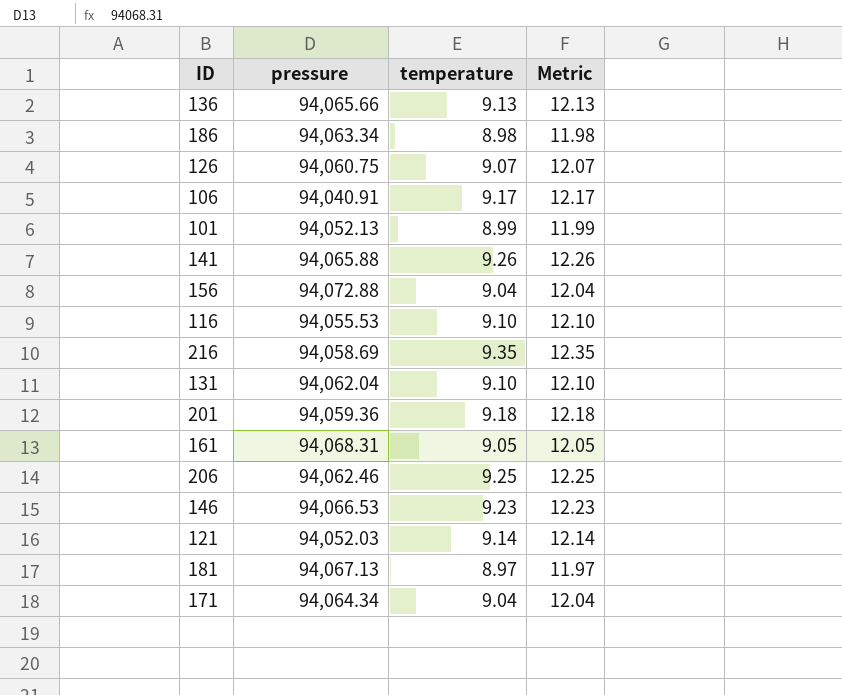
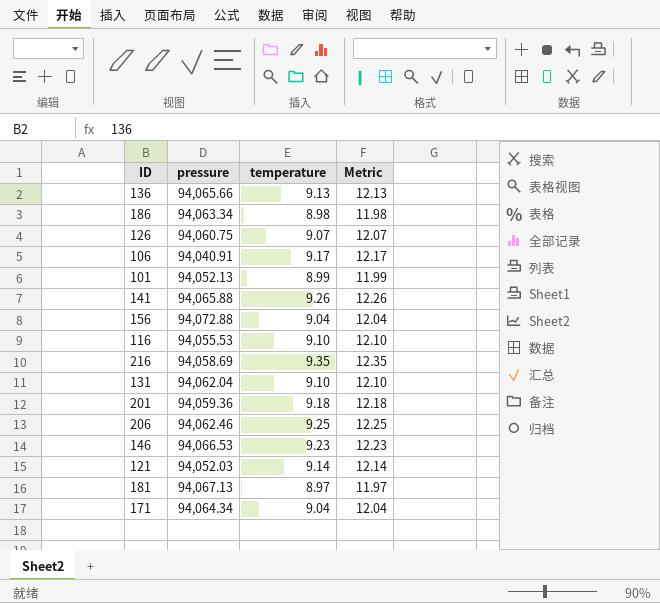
row 161: 94,068.31 | 9.05 | 12.05 -> none

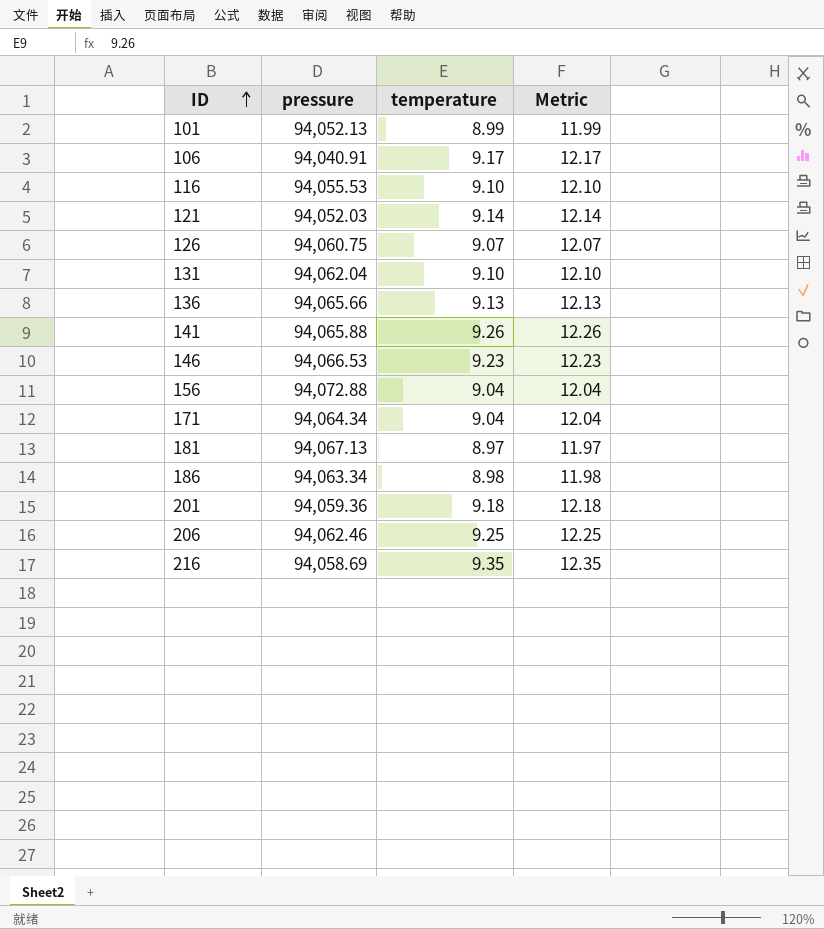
row order: none -> ID ascending

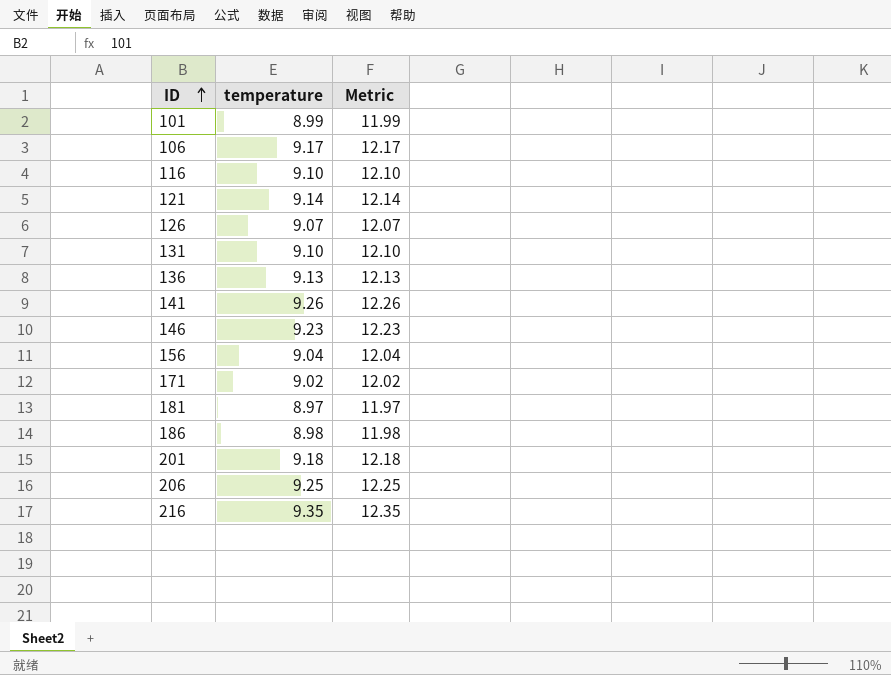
column pressure | position: 2 -> none
171 | temperature: 9.04 -> 9.02
171 | Metric: 12.04 -> 12.02

